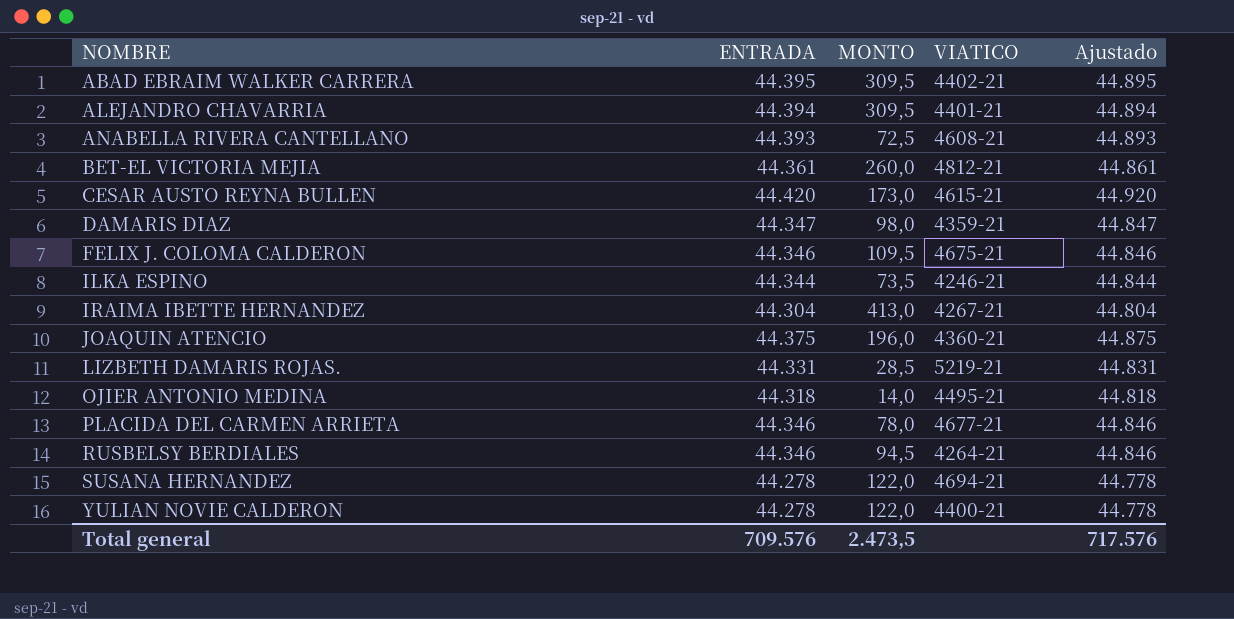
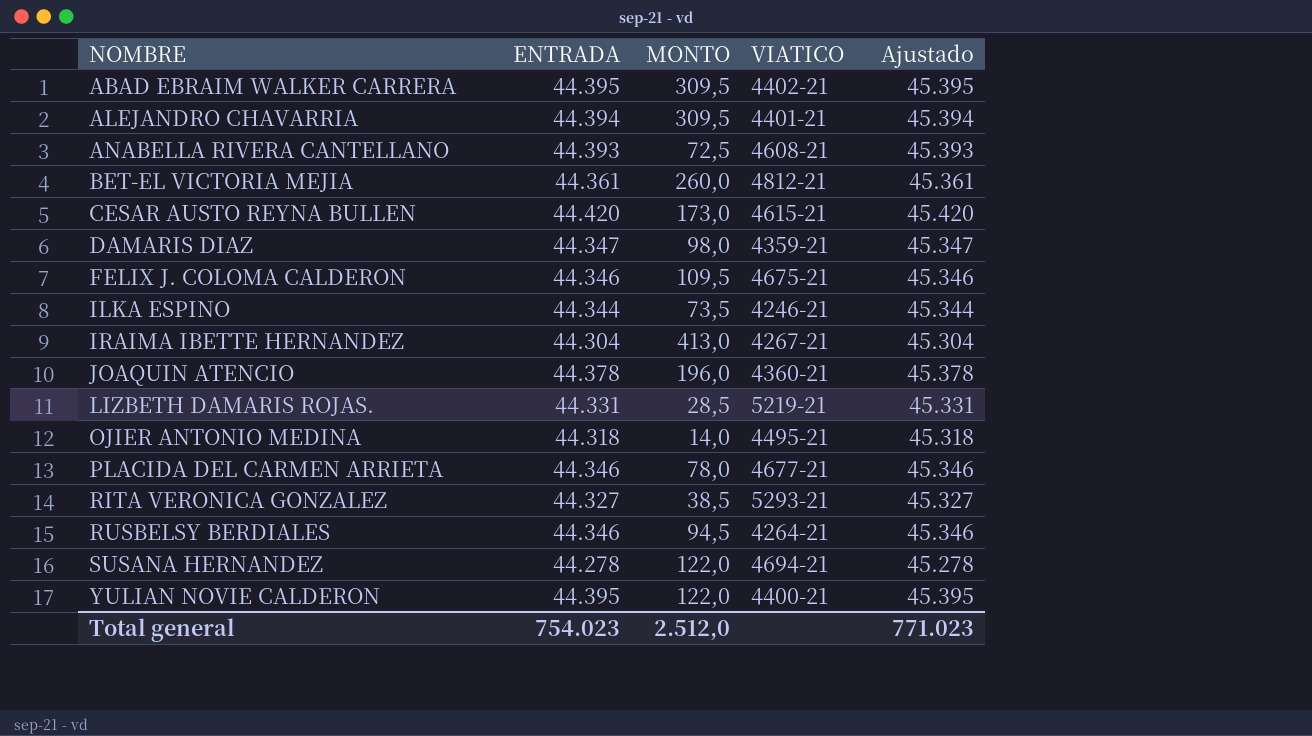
column Ajustado | formula: [ENTRADA] + 500 -> [ENTRADA] + 1000
JOAQUIN ATENCIO | ENTRADA: 44.375 -> 44.378
row RITA VERONICA GONZALEZ: none -> 44.327 | 38,5 | 5293-21 | 45.327
YULIAN NOVIE CALDERON | ENTRADA: 44.278 -> 44.395
Total general | ENTRADA: 709.576 -> 754.023
Total general | MONTO: 2.473,5 -> 2.512,0
Total general | Ajustado: 717.576 -> 771.023

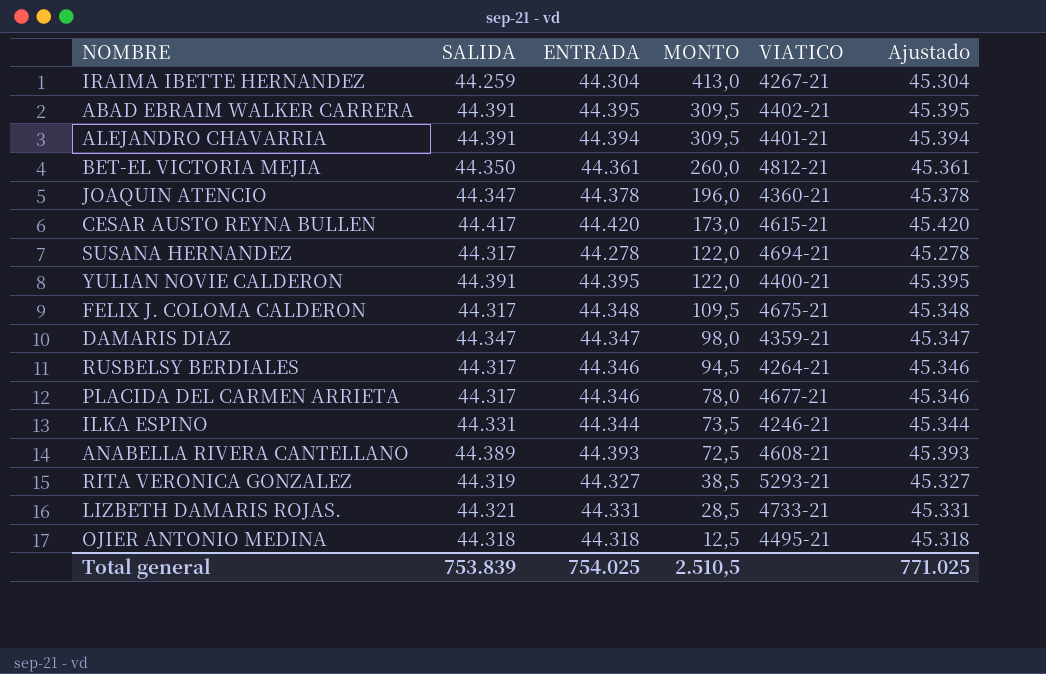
row order: NOMBRE ascending -> MONTO descending
column SALIDA | position: none -> 2
FELIX J. COLOMA CALDERON | ENTRADA: 44.346 -> 44.348
FELIX J. COLOMA CALDERON | Ajustado: 45.346 -> 45.348
LIZBETH DAMARIS ROJAS. | VIATICO: 5219-21 -> 4733-21
OJIER ANTONIO MEDINA | MONTO: 14,0 -> 12,5
Total general | ENTRADA: 754.023 -> 754.025
Total general | MONTO: 2.512,0 -> 2.510,5
Total general | Ajustado: 771.023 -> 771.025

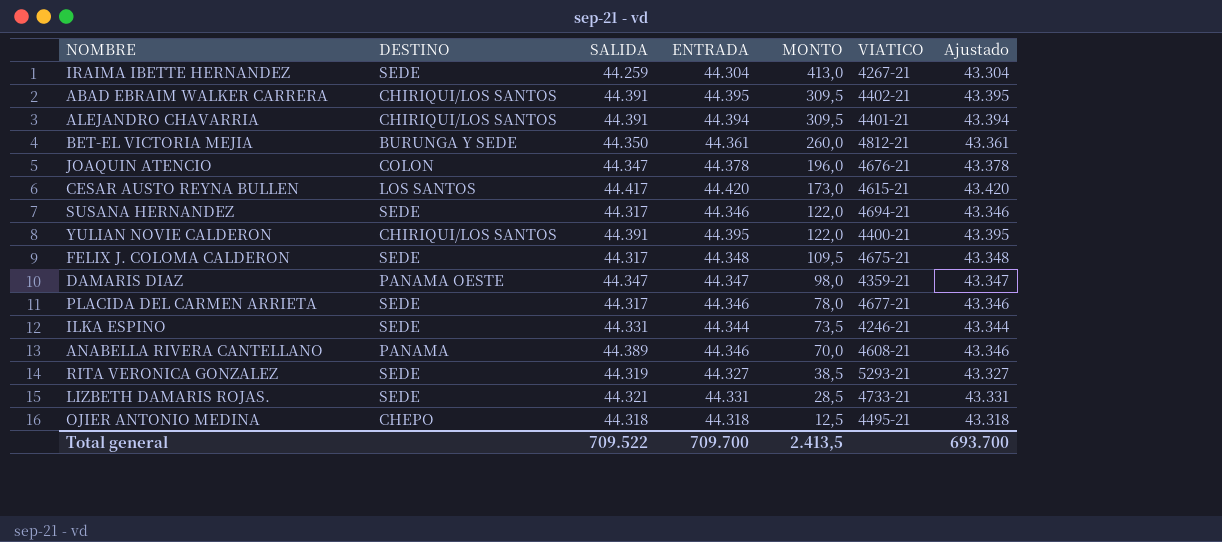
column DESTINO | position: none -> 2
column Ajustado | formula: [ENTRADA] + 1000 -> [ENTRADA] - 1000
row RUSBELSY BERDIALES: 44.317 | 44.346 | 94,5 | 4264-21 | 45.346 -> none
JOAQUIN ATENCIO | VIATICO: 4360-21 -> 4676-21
SUSANA HERNANDEZ | ENTRADA: 44.278 -> 44.346
ANABELLA RIVERA CANTELLANO | ENTRADA: 44.393 -> 44.346
ANABELLA RIVERA CANTELLANO | MONTO: 72,5 -> 70,0
Total general | SALIDA: 753.839 -> 709.522
Total general | ENTRADA: 754.025 -> 709.700
Total general | MONTO: 2.510,5 -> 2.413,5
Total general | Ajustado: 771.025 -> 693.700

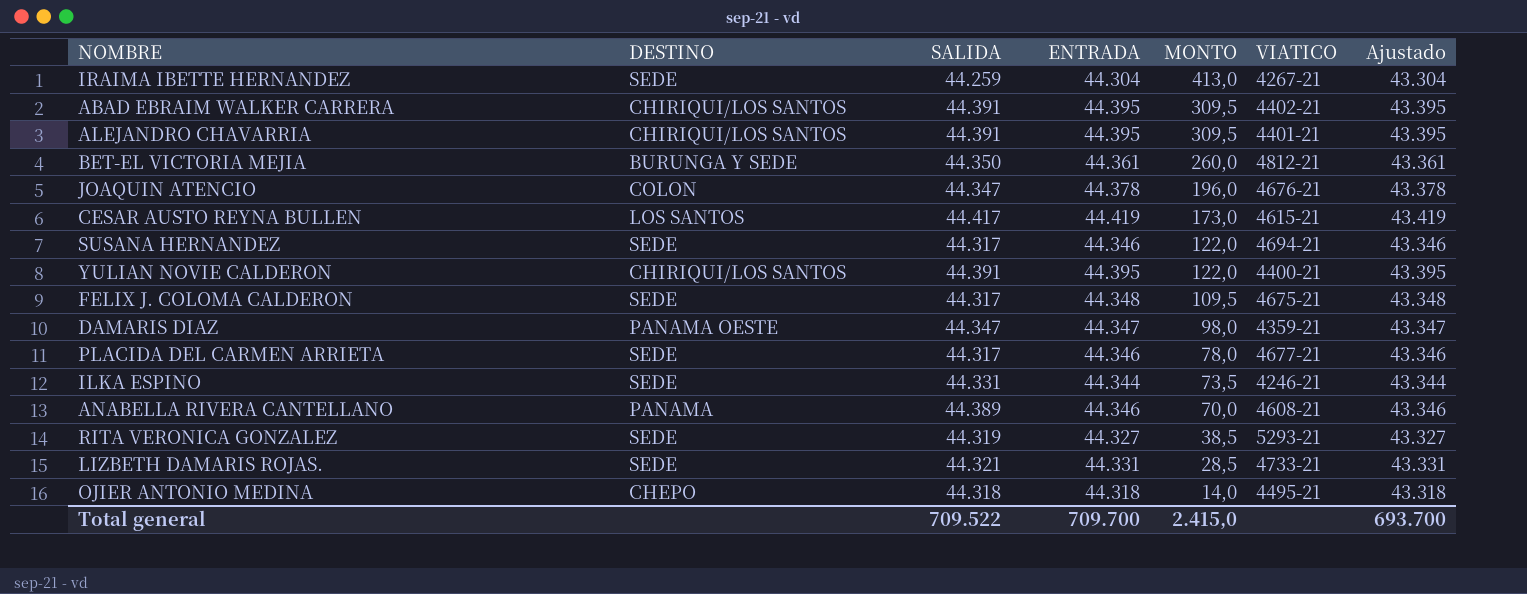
ALEJANDRO CHAVARRIA | ENTRADA: 44.394 -> 44.395
ALEJANDRO CHAVARRIA | Ajustado: 43.394 -> 43.395
CESAR AUSTO REYNA BULLEN | ENTRADA: 44.420 -> 44.419
CESAR AUSTO REYNA BULLEN | Ajustado: 43.420 -> 43.419
OJIER ANTONIO MEDINA | MONTO: 12,5 -> 14,0
Total general | MONTO: 2.413,5 -> 2.415,0

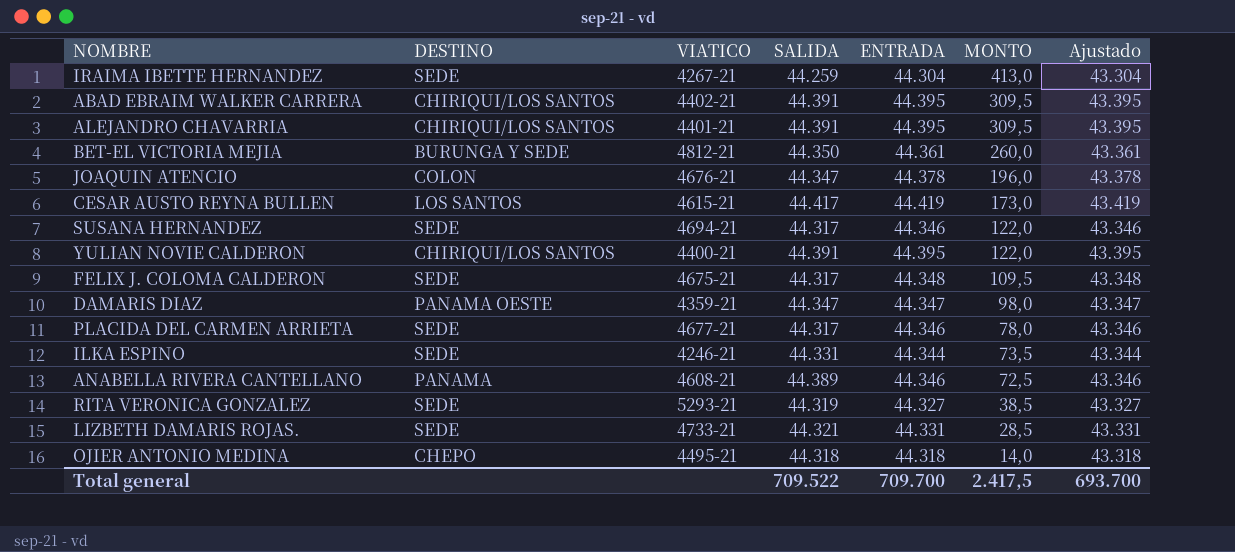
column VIATICO | position: 6 -> 3
ANABELLA RIVERA CANTELLANO | MONTO: 70,0 -> 72,5
Total general | MONTO: 2.415,0 -> 2.417,5

